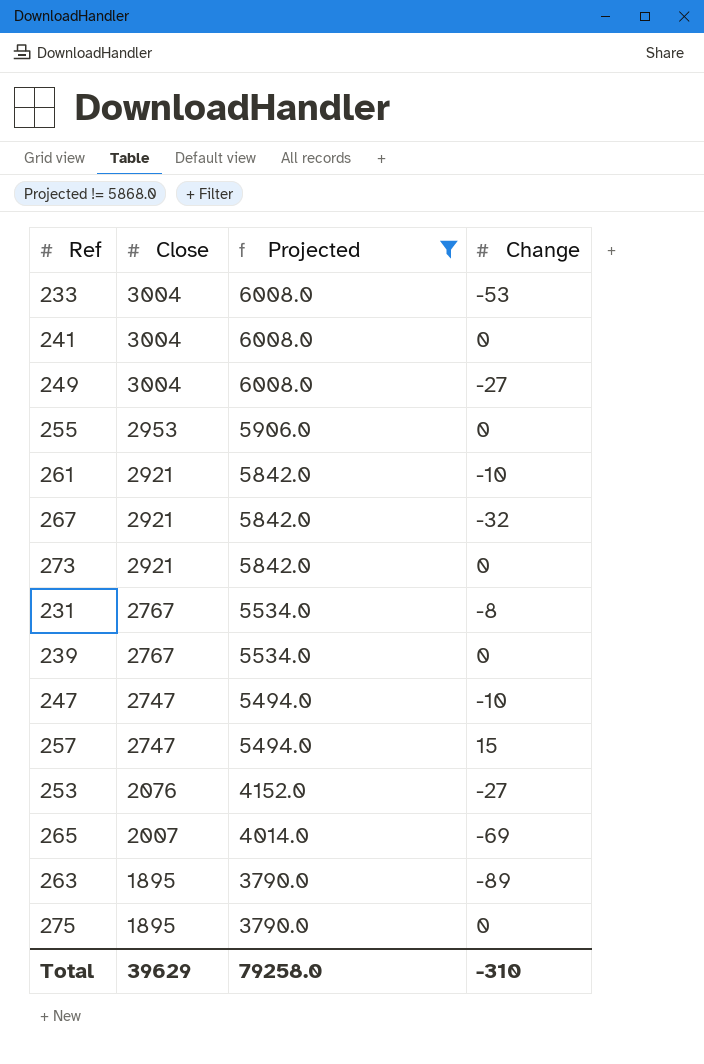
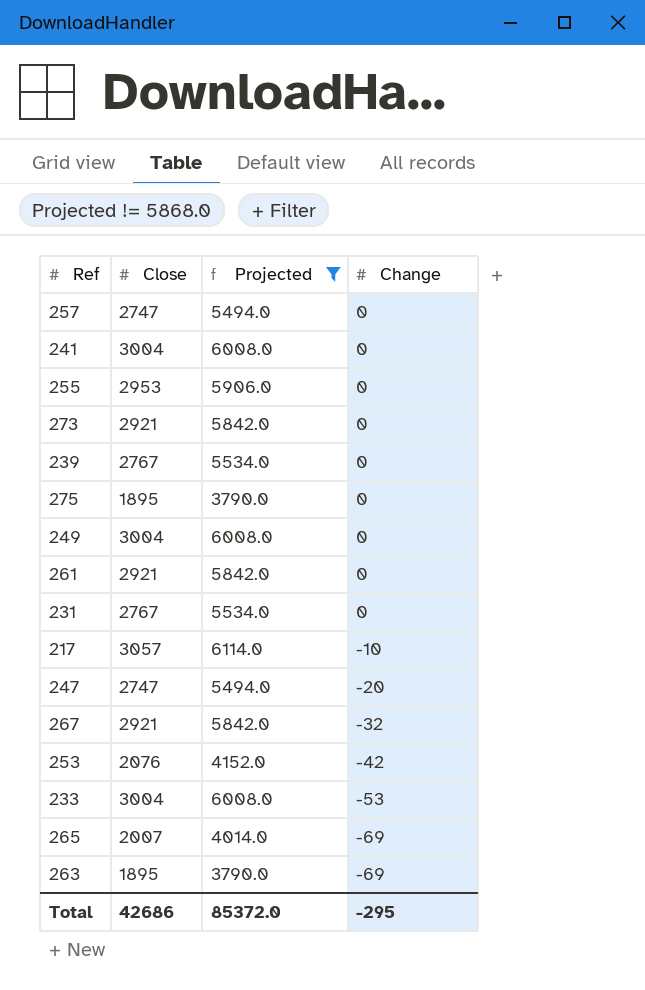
row order: Close descending -> Change descending
257 | Change: 15 -> 0
249 | Change: -27 -> 0
261 | Change: -10 -> 0
231 | Change: -8 -> 0
row 217: none -> 3057 | 6114.0 | -10
247 | Change: -10 -> -20
253 | Change: -27 -> -42
263 | Change: -89 -> -69
Total | Close: 39629 -> 42686
Total | Projected: 79258.0 -> 85372.0
Total | Change: -310 -> -295

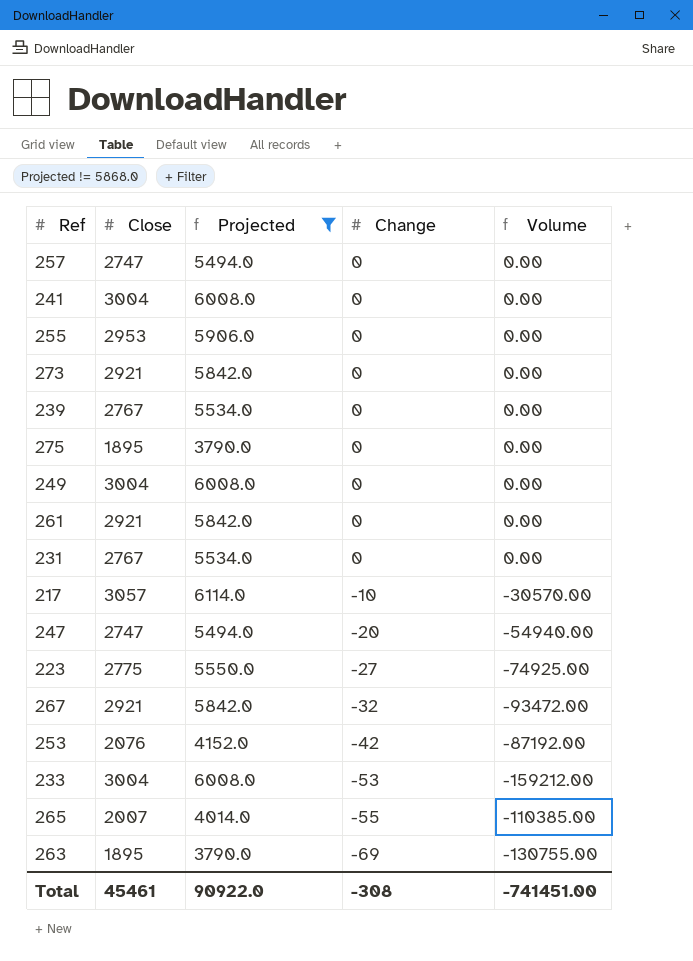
column Volume | formula: none -> [Close] * [Change]
row 223: none -> 2775 | 5550.0 | -27 | -74925.00
265 | Change: -69 -> -55
Total | Close: 42686 -> 45461
Total | Projected: 85372.0 -> 90922.0
Total | Change: -295 -> -308

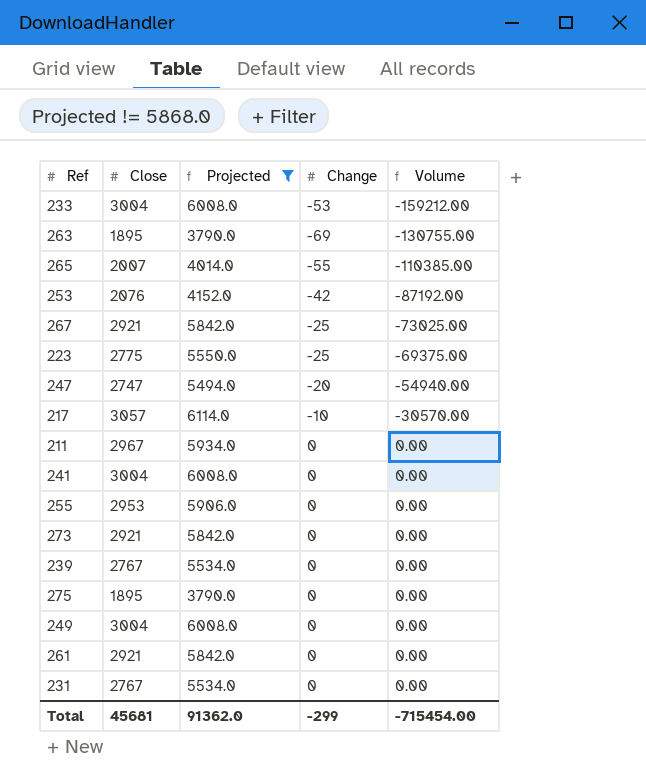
row order: Change descending -> Volume ascending
row 257: 2747 | 5494.0 | 0 | 0.00 -> none
267 | Change: -32 -> -25
267 | Volume: -93472.00 -> -73025.00
223 | Change: -27 -> -25
223 | Volume: -74925.00 -> -69375.00
row 211: none -> 2967 | 5934.0 | 0 | 0.00
Total | Close: 45461 -> 45681
Total | Projected: 90922.0 -> 91362.0
Total | Change: -308 -> -299
Total | Volume: -741451.00 -> -715454.00

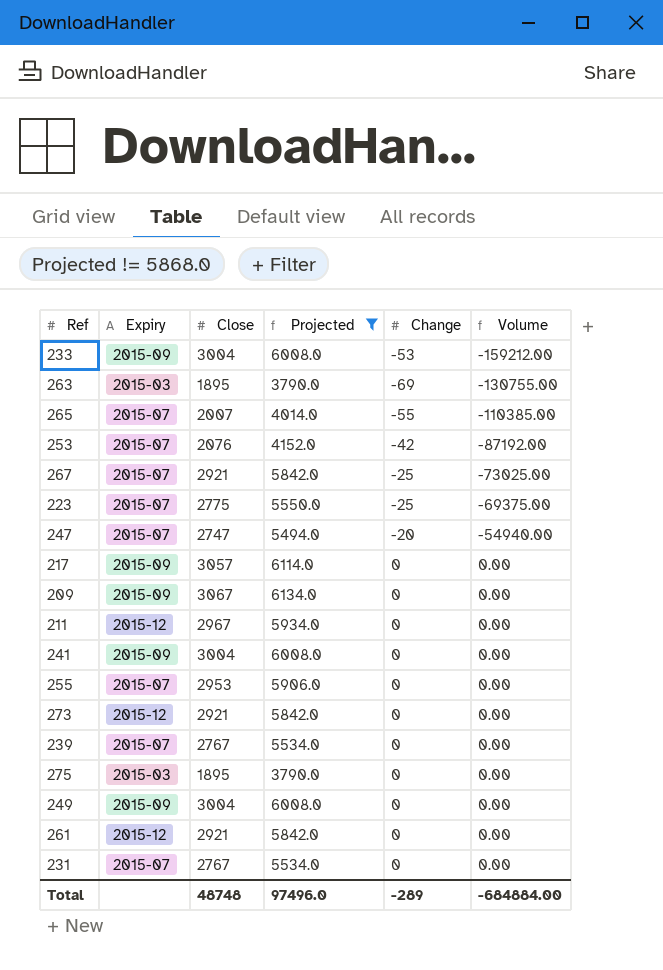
column Expiry | position: none -> 2
217 | Change: -10 -> 0
217 | Volume: -30570.00 -> 0.00
row 209: none -> 2015-09 | 3067 | 6134.0 | 0 | 0.00
Total | Close: 45681 -> 48748
Total | Projected: 91362.0 -> 97496.0
Total | Change: -299 -> -289
Total | Volume: -715454.00 -> -684884.00

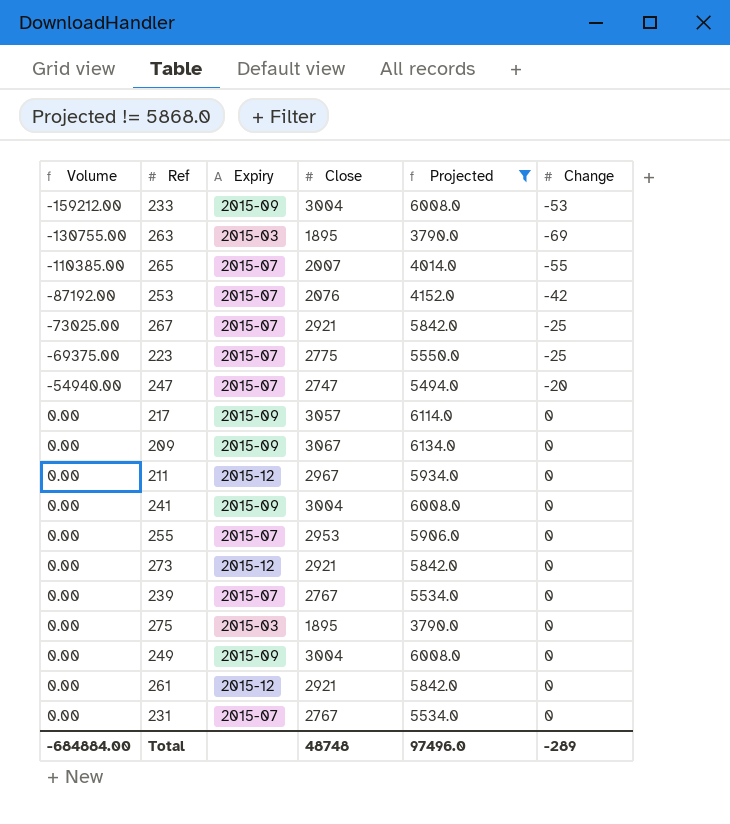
column Volume | position: 6 -> 1

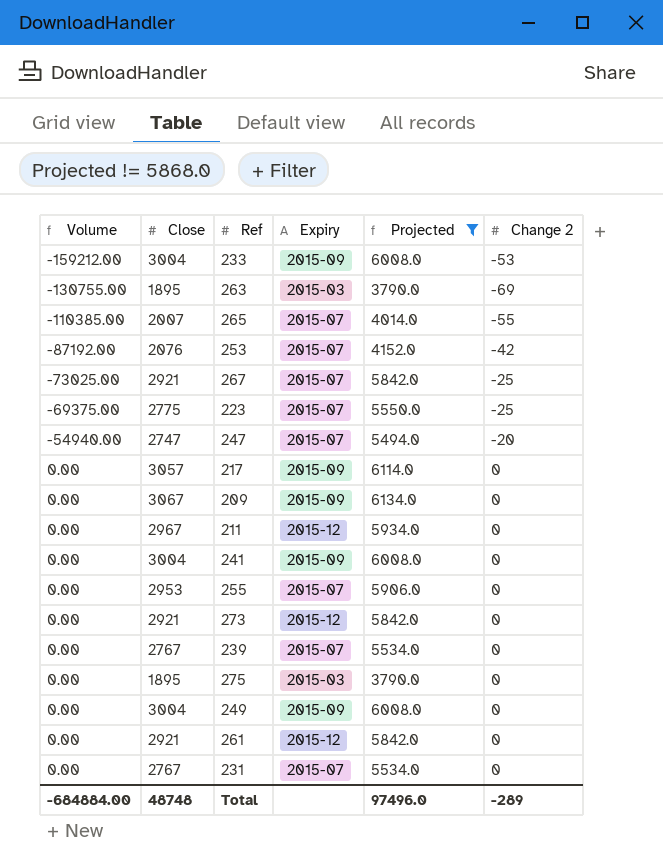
column Close | position: 4 -> 2
column name: Change -> Change 2

